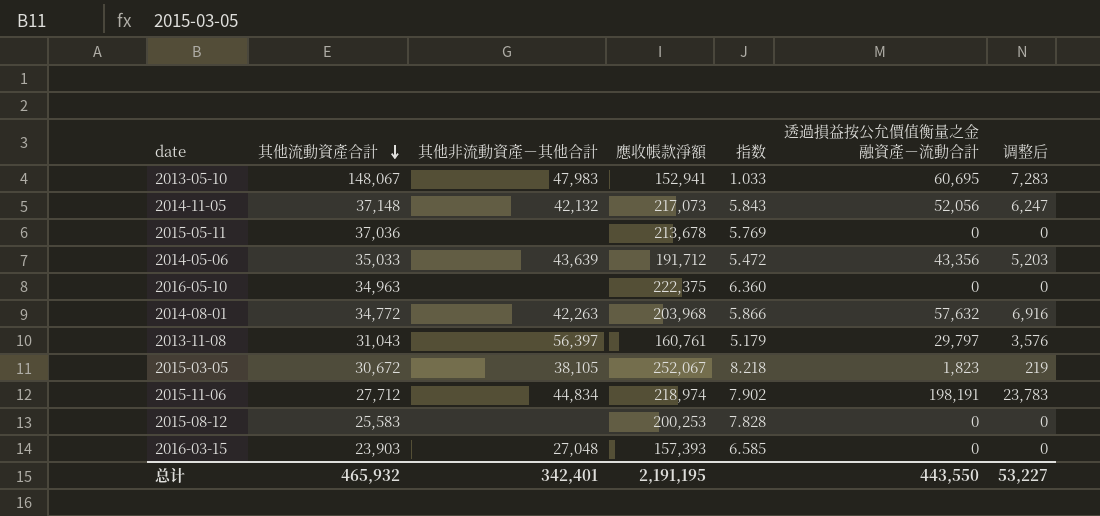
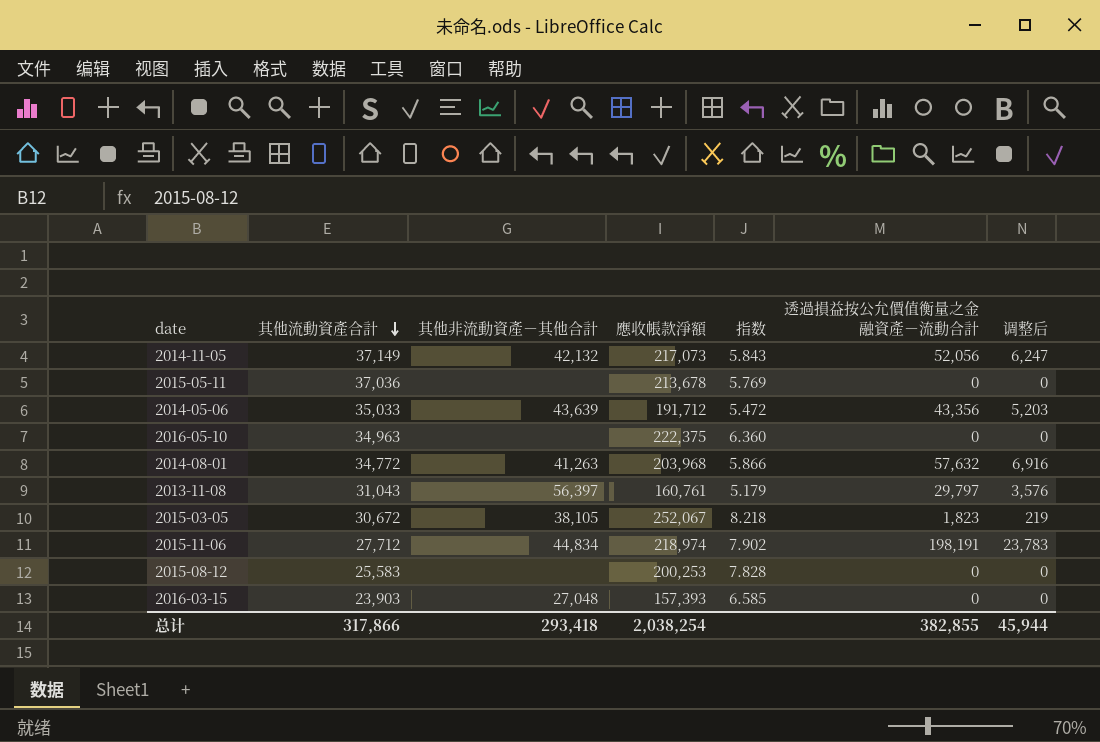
row 2013-05-10: 148,067 | 47,983 | 152,941 | 1.033 | 60,695 | 7,283 -> none
2014-11-05 | 其他流動資產合計: 37,148 -> 37,149
2014-08-01 | 其他非流動資產－其他合計: 42,263 -> 41,263
总计 | 其他流動資產合計: 465,932 -> 317,866
总计 | 其他非流動資產－其他合計: 342,401 -> 293,418
总计 | 應收帳款淨額: 2,191,195 -> 2,038,254
总计 | 透過損益按公允價值衡量之金融資產－流動合計: 443,550 -> 382,855
总计 | 调整后: 53,227 -> 45,944

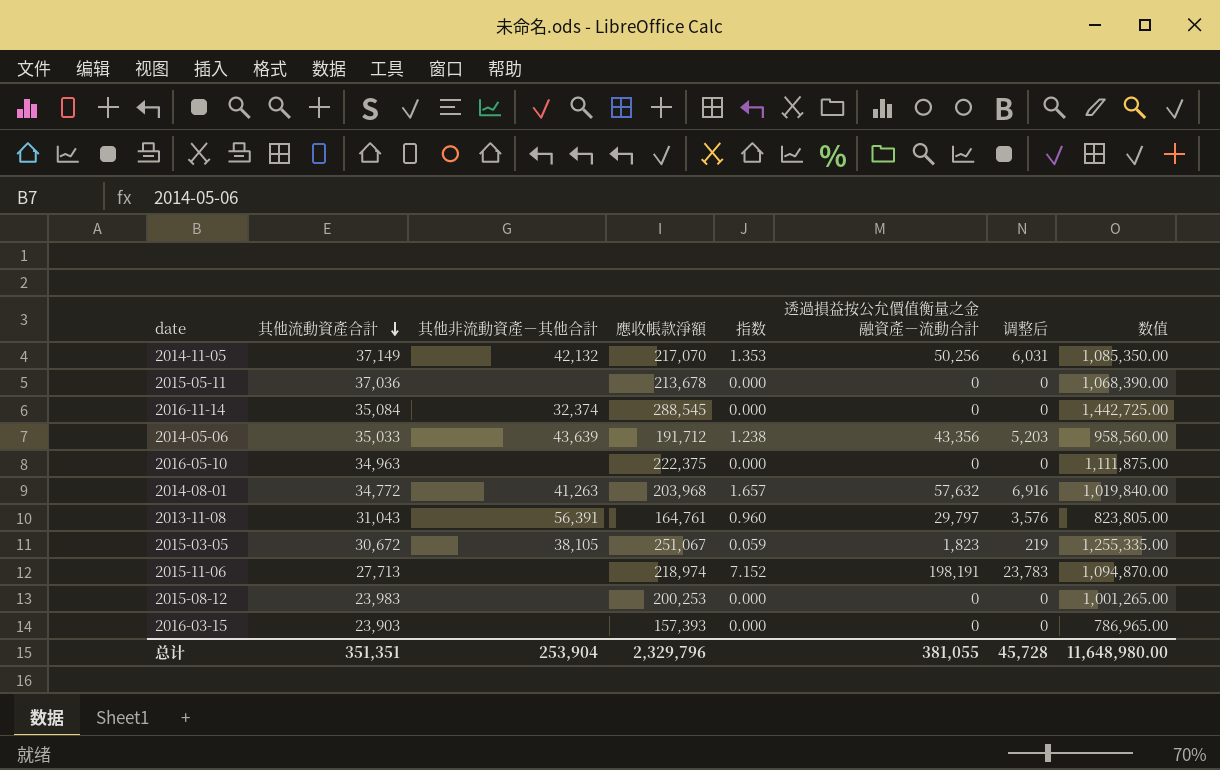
column 指数 | formula: [應收帳款淨額] / [其他流動資產合計] -> [透過損益按公允價值衡量之金融資產－流動合計] / [其他流動資產合計]
column 数值 | formula: none -> [應收帳款淨額] * 5
2014-11-05 | 應收帳款淨額: 217,073 -> 217,070
2014-11-05 | 透過損益按公允價值衡量之金融資產－流動合計: 52,056 -> 50,256
2014-11-05 | 调整后: 6,247 -> 6,031
row 2016-11-14: none -> 35,084 | 32,374 | 288,545 | 0.000 | 0 | 0 | 1,442,725.00
2013-11-08 | 其他非流動資產－其他合計: 56,397 -> 56,391
2013-11-08 | 應收帳款淨額: 160,761 -> 164,761
2015-03-05 | 應收帳款淨額: 252,067 -> 251,067
2015-11-06 | 其他流動資產合計: 27,712 -> 27,713
2015-11-06 | 其他非流動資產－其他合計: 44,834 -> none
2015-08-12 | 其他流動資產合計: 25,583 -> 23,983
2016-03-15 | 其他非流動資產－其他合計: 27,048 -> none
总计 | 其他流動資產合計: 317,866 -> 351,351
总计 | 其他非流動資產－其他合計: 293,418 -> 253,904
总计 | 應收帳款淨額: 2,038,254 -> 2,329,796
总计 | 透過損益按公允價值衡量之金融資產－流動合計: 382,855 -> 381,055
总计 | 调整后: 45,944 -> 45,728

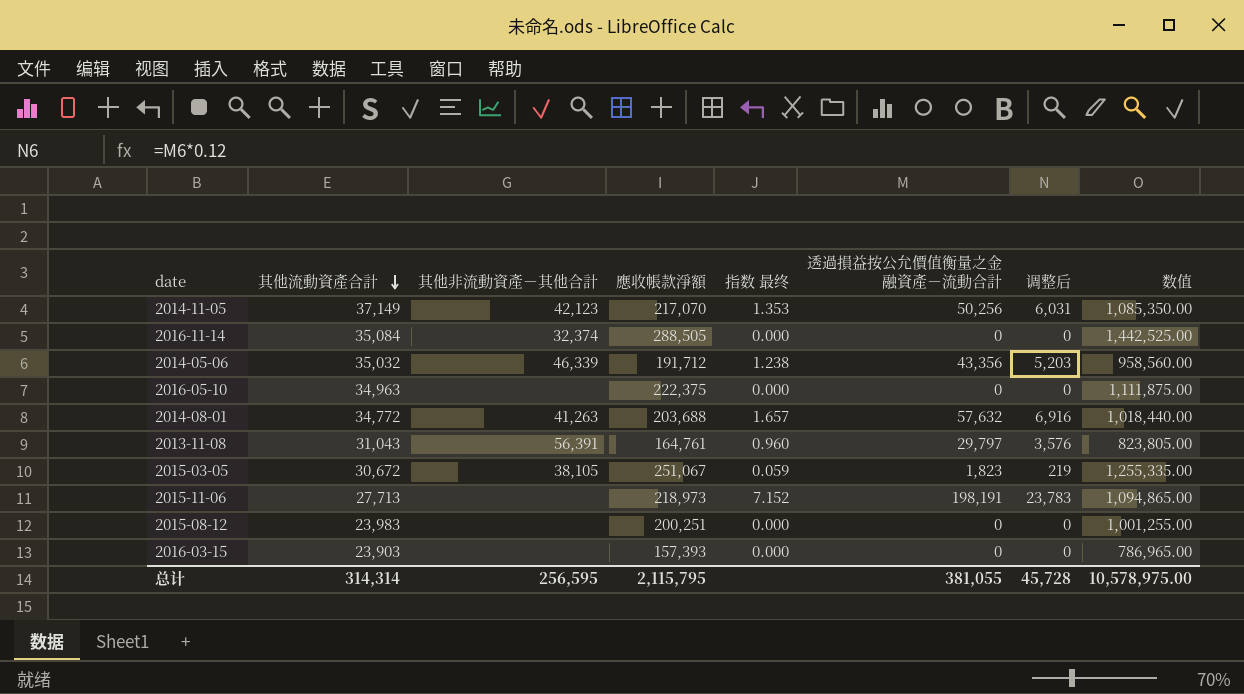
column name: 指数 -> 指数 最终
row 2015-05-11: 37,036 | none | 213,678 | 0.000 | 0 | 0 | 1,068,390.00 -> none
2014-11-05 | 其他非流動資產－其他合計: 42,132 -> 42,123
2016-11-14 | 應收帳款淨額: 288,545 -> 288,505
2016-11-14 | 数值: 1,442,725.00 -> 1,442,525.00
2014-05-06 | 其他流動資產合計: 35,033 -> 35,032
2014-05-06 | 其他非流動資產－其他合計: 43,639 -> 46,339
2014-08-01 | 應收帳款淨額: 203,968 -> 203,688
2014-08-01 | 数值: 1,019,840.00 -> 1,018,440.00
2015-11-06 | 應收帳款淨額: 218,974 -> 218,973
2015-11-06 | 数值: 1,094,870.00 -> 1,094,865.00
2015-08-12 | 應收帳款淨額: 200,253 -> 200,251
2015-08-12 | 数值: 1,001,265.00 -> 1,001,255.00
总计 | 其他流動資產合計: 351,351 -> 314,314
总计 | 其他非流動資產－其他合計: 253,904 -> 256,595
总计 | 應收帳款淨額: 2,329,796 -> 2,115,795
总计 | 数值: 11,648,980.00 -> 10,578,975.00

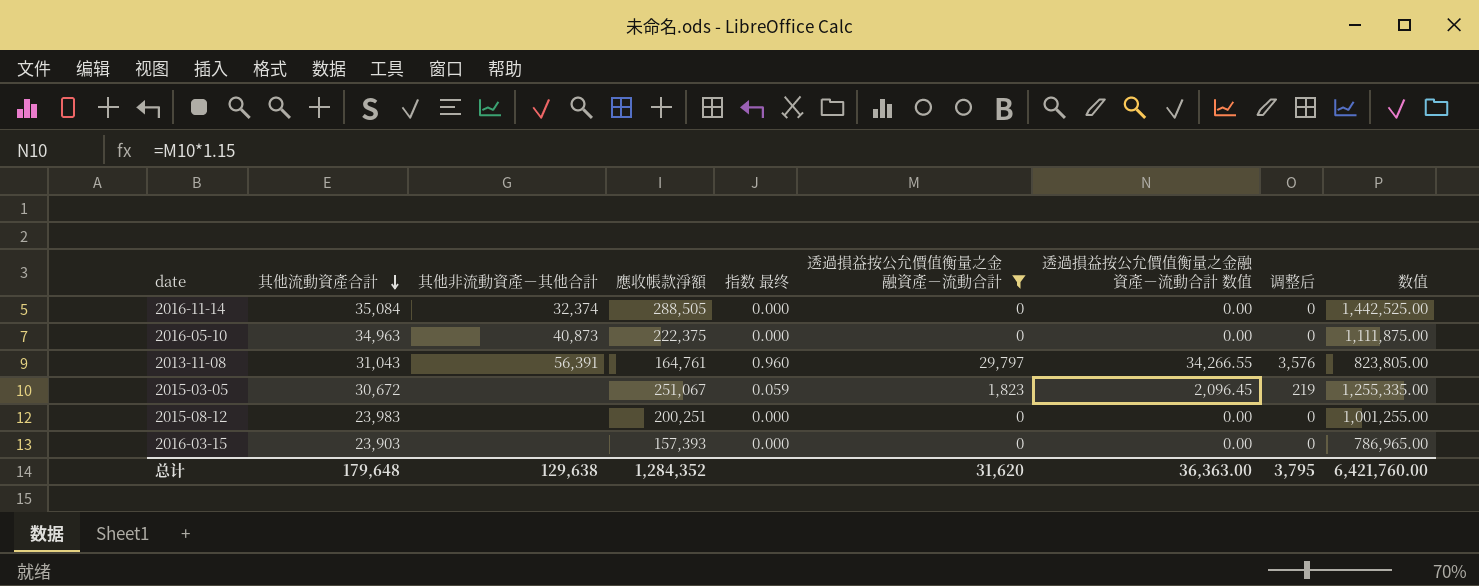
filter: none -> 透過損益按公允價值衡量之金融資產－流動合計 <= 29,797
column 透過損益按公允價值衡量之金融資產－流動合計 数值 | formula: none -> [透過損益按公允價值衡量之金融資產－流動合計] * 1.15
2016-05-10 | 其他非流動資產－其他合計: none -> 40,873
2015-03-05 | 其他非流動資產－其他合計: 38,105 -> none
总计 | 其他流動資產合計: 314,314 -> 179,648
总计 | 其他非流動資產－其他合計: 256,595 -> 129,638
总计 | 應收帳款淨額: 2,115,795 -> 1,284,352
总计 | 透過損益按公允價值衡量之金融資產－流動合計: 381,055 -> 31,620
总计 | 调整后: 45,728 -> 3,795
总计 | 数值: 10,578,975.00 -> 6,421,760.00

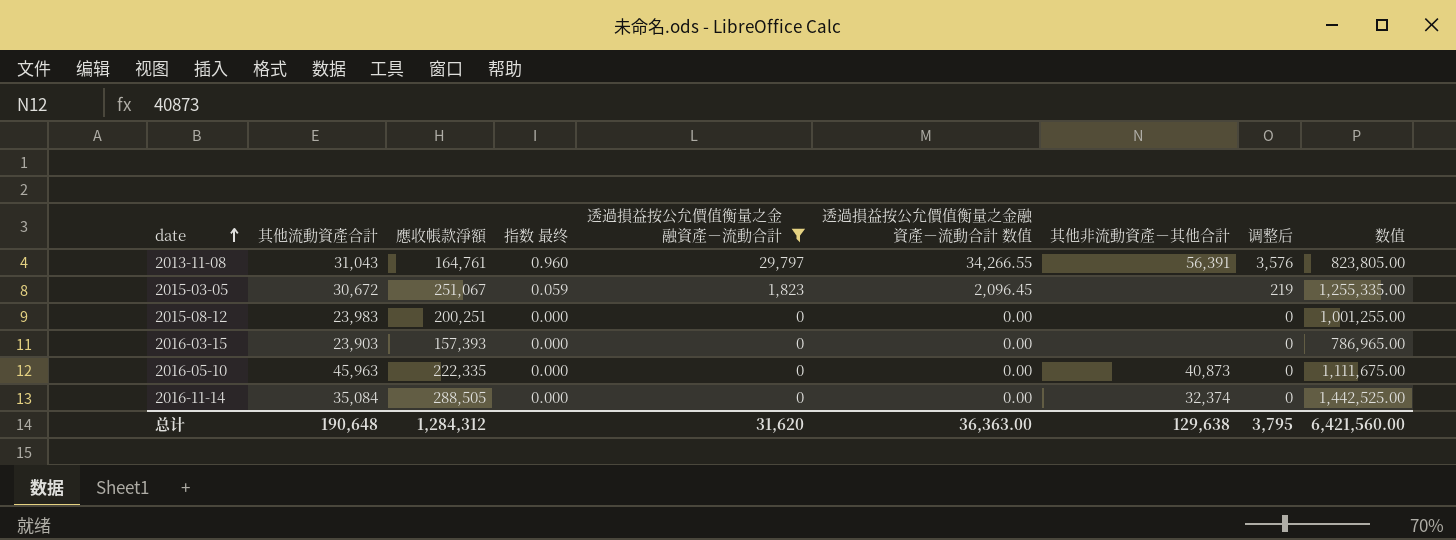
row order: 其他流動資產合計 descending -> date ascending
column 其他非流動資產－其他合計 | position: 3 -> 7
2016-05-10 | 其他流動資產合計: 34,963 -> 45,963
2016-05-10 | 應收帳款淨額: 222,375 -> 222,335
2016-05-10 | 数值: 1,111,875.00 -> 1,111,675.00
总计 | 其他流動資產合計: 179,648 -> 190,648
总计 | 應收帳款淨額: 1,284,352 -> 1,284,312
总计 | 数值: 6,421,760.00 -> 6,421,560.00

